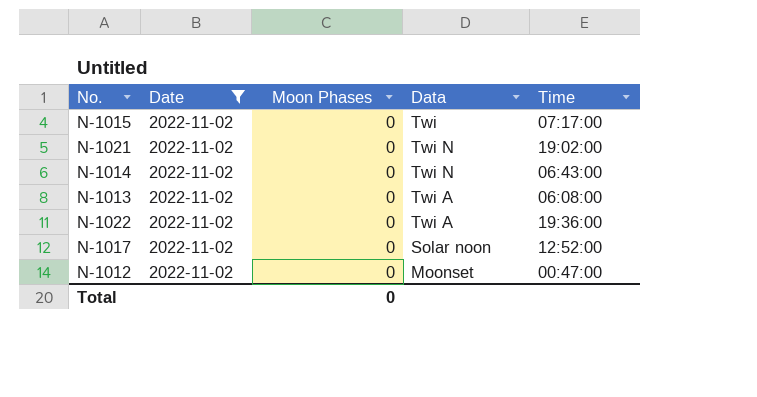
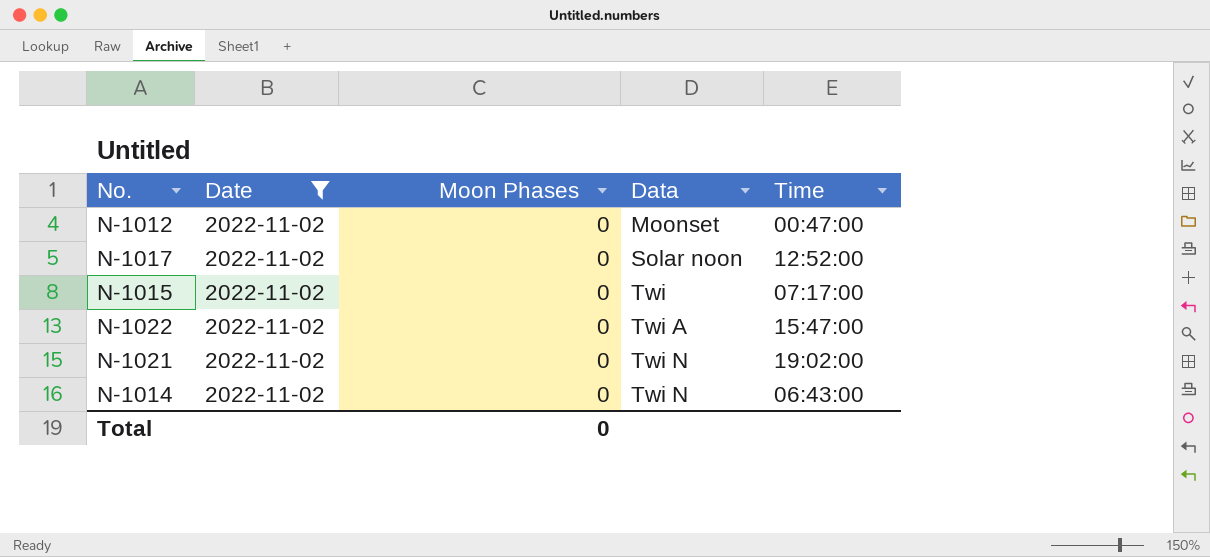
row order: none -> Data ascending
row N-1013: 2022-11-02 | 0 | Twi A | 06:08:00 -> none
N-1022 | Time: 19:36:00 -> 15:47:00

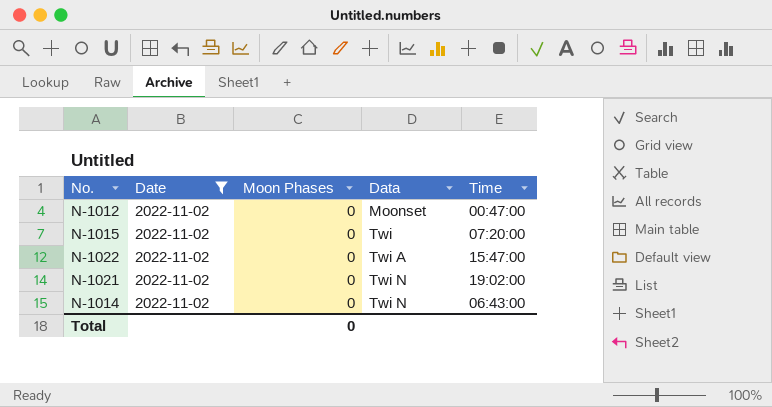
row N-1017: 2022-11-02 | 0 | Solar noon | 12:52:00 -> none
N-1015 | Time: 07:17:00 -> 07:20:00

